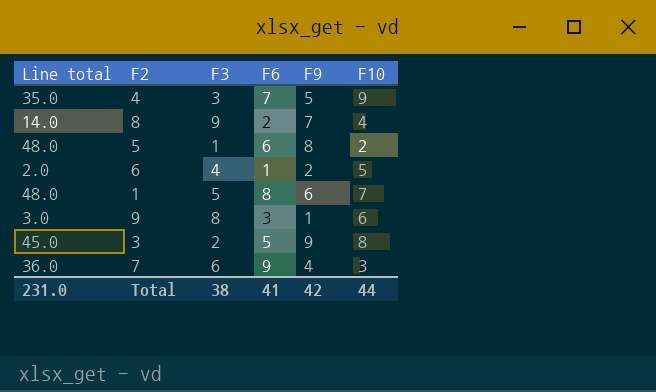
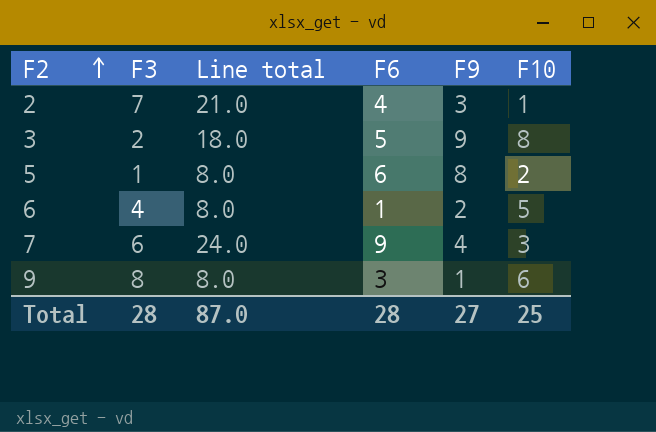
row order: none -> F2 ascending
column Line total | formula: [F6] * [F9] -> [F3] * [F9]
column Line total | position: 1 -> 3
row 4: 35.0 | 3 | 7 | 5 | 9 -> none
row 8: 14.0 | 9 | 2 | 7 | 4 -> none
row 1: 48.0 | 5 | 8 | 6 | 7 -> none
row 2: none -> 7 | 21.0 | 4 | 3 | 1
Total | F3: 38 -> 28
Total | Line total: 231.0 -> 87.0
Total | F6: 41 -> 28
Total | F9: 42 -> 27
Total | F10: 44 -> 25

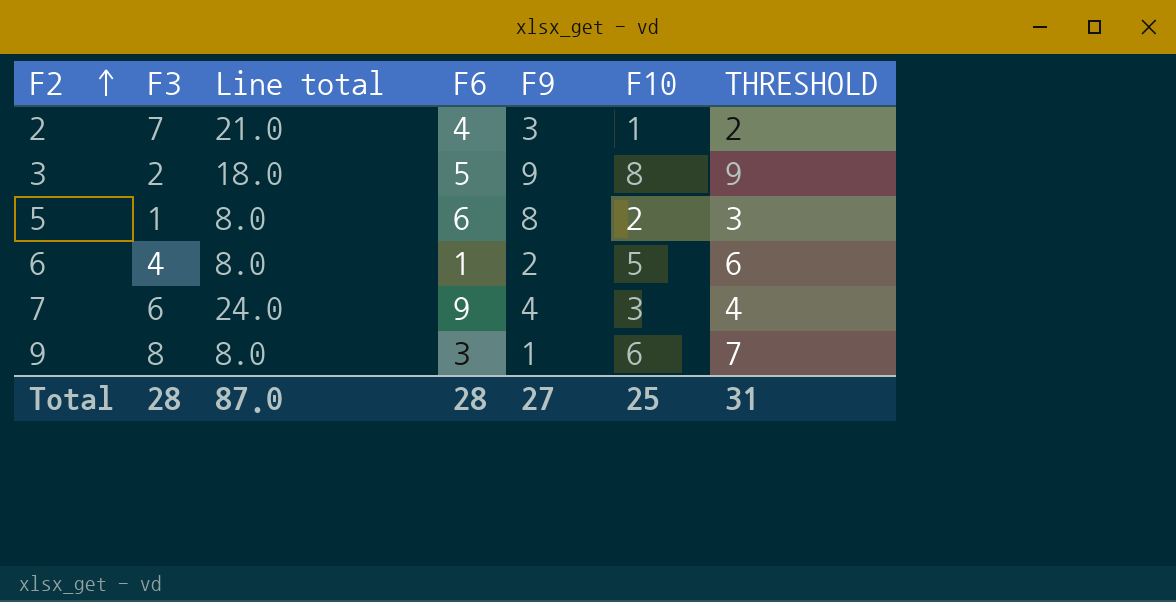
column THRESHOLD | formula: none -> [F10] + 1

